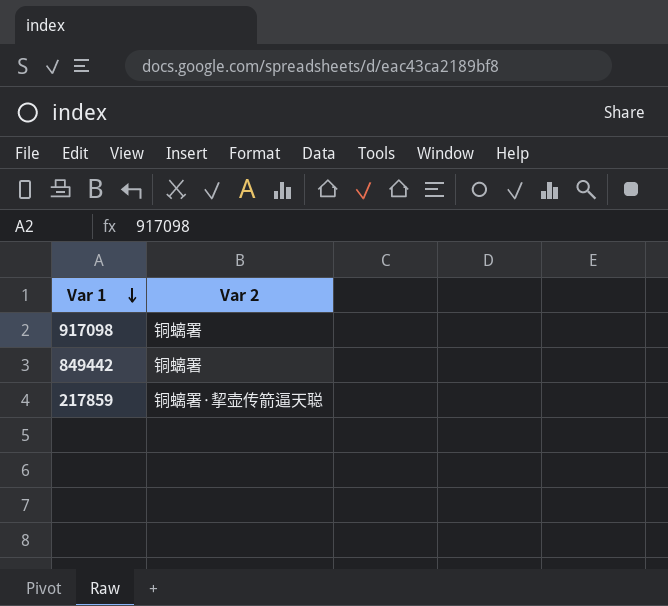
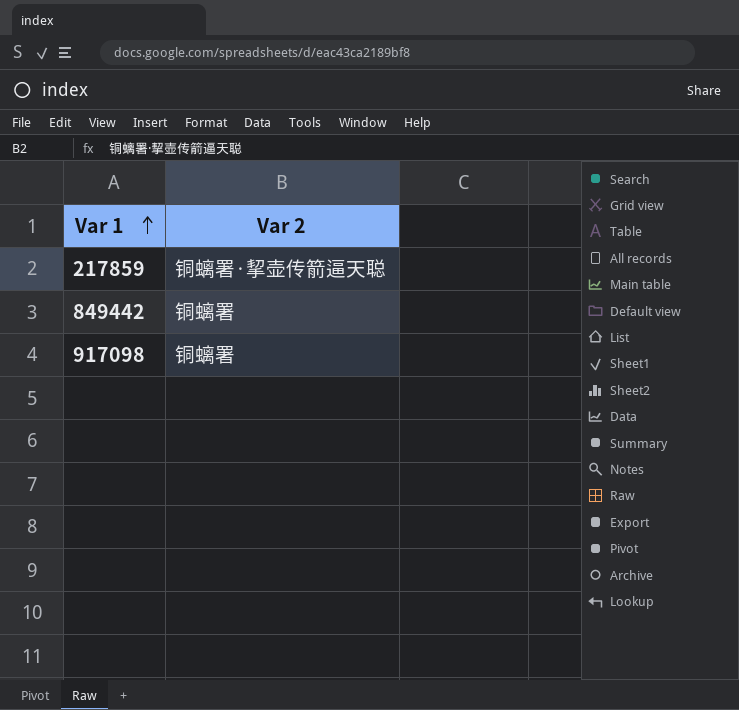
row order: Var 1 descending -> Var 1 ascending

